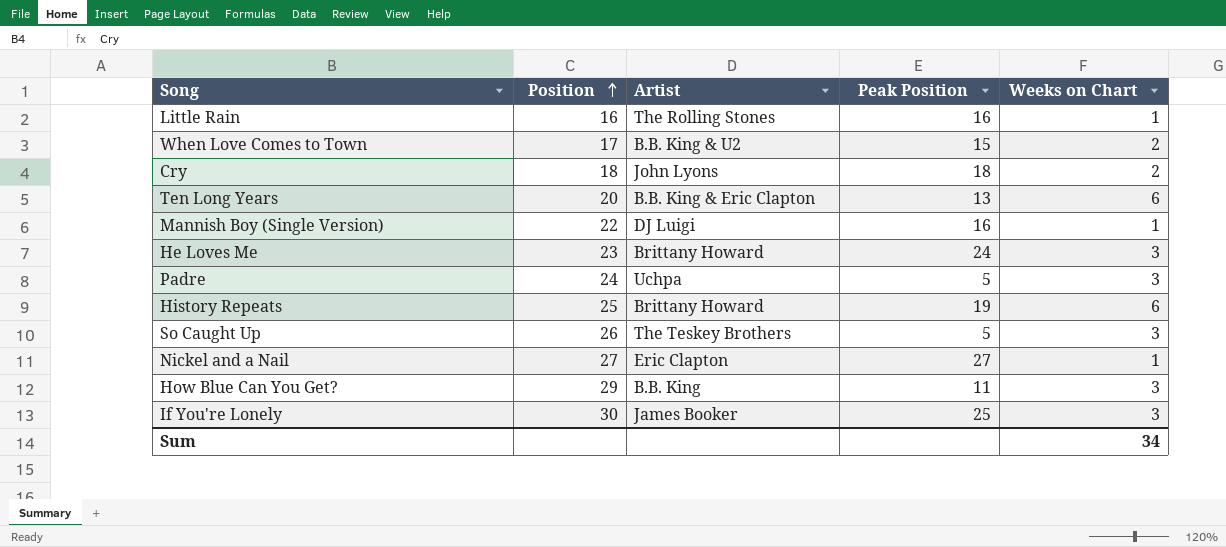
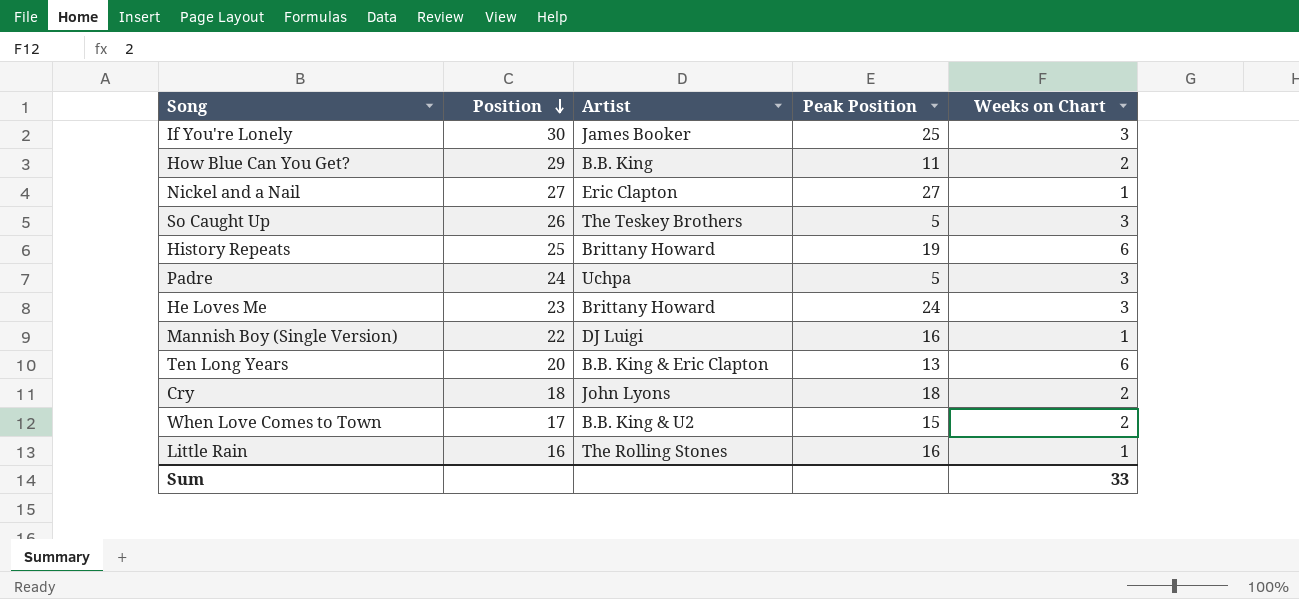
row order: Position ascending -> Position descending
How Blue Can You Get? | Weeks on Chart: 3 -> 2
Sum | Weeks on Chart: 34 -> 33

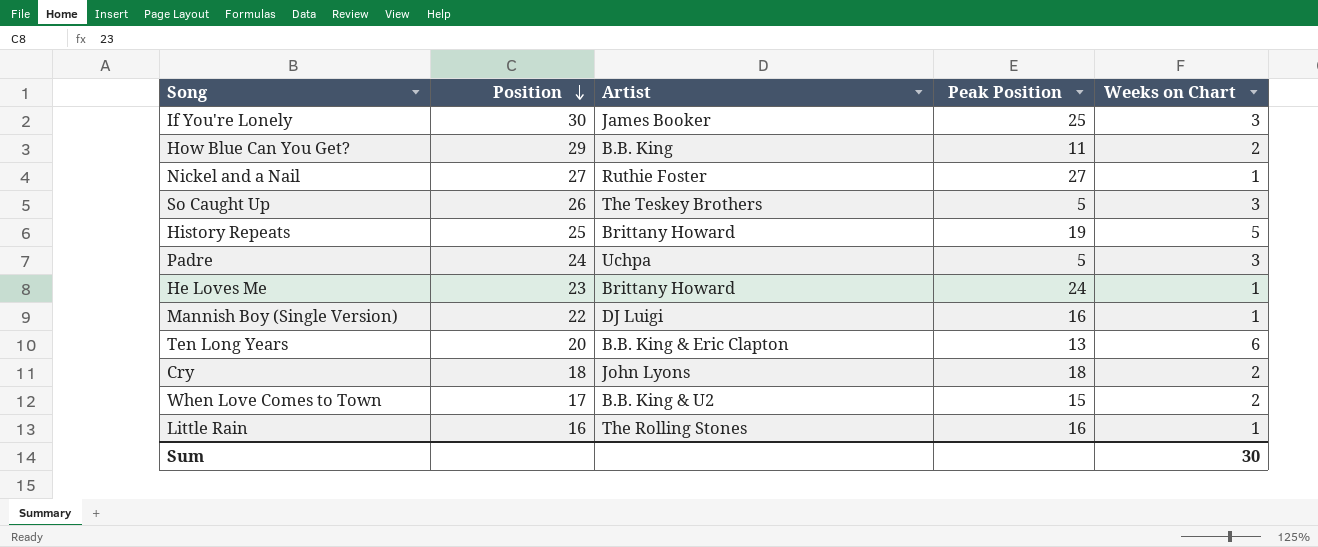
Nickel and a Nail | Artist: Eric Clapton -> Ruthie Foster
History Repeats | Weeks on Chart: 6 -> 5
He Loves Me | Weeks on Chart: 3 -> 1
Sum | Weeks on Chart: 33 -> 30

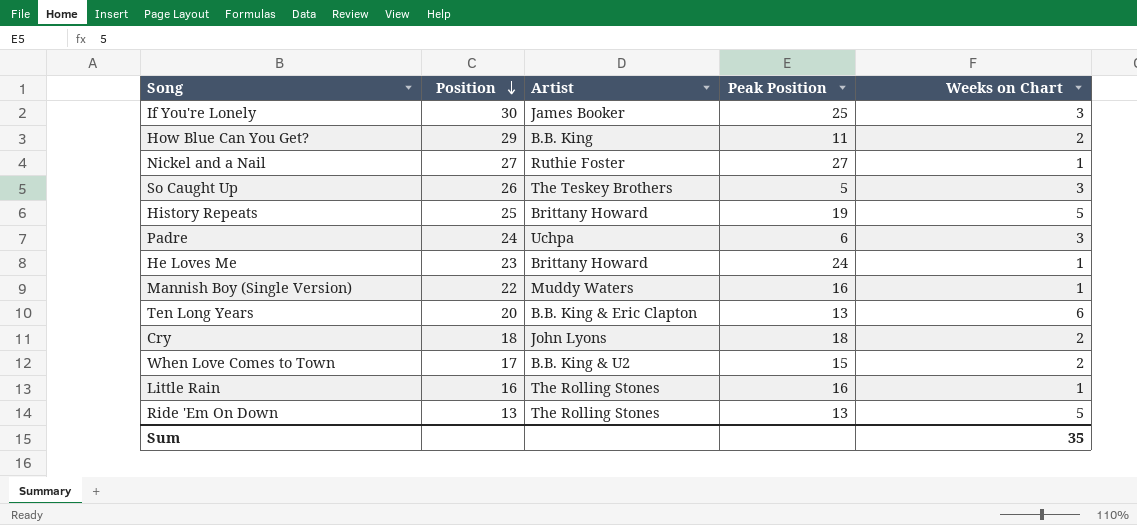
Padre | Peak Position: 5 -> 6
Mannish Boy (Single Version) | Artist: DJ Luigi -> Muddy Waters
row Ride 'Em On Down: none -> 13 | The Rolling Stones | 13 | 5
Sum | Weeks on Chart: 30 -> 35

